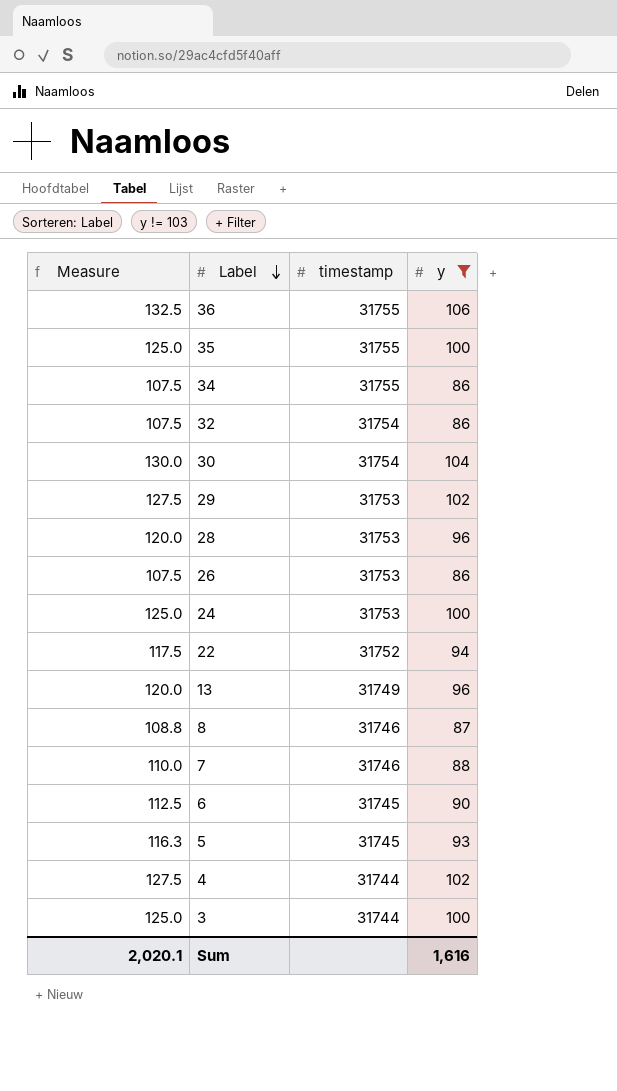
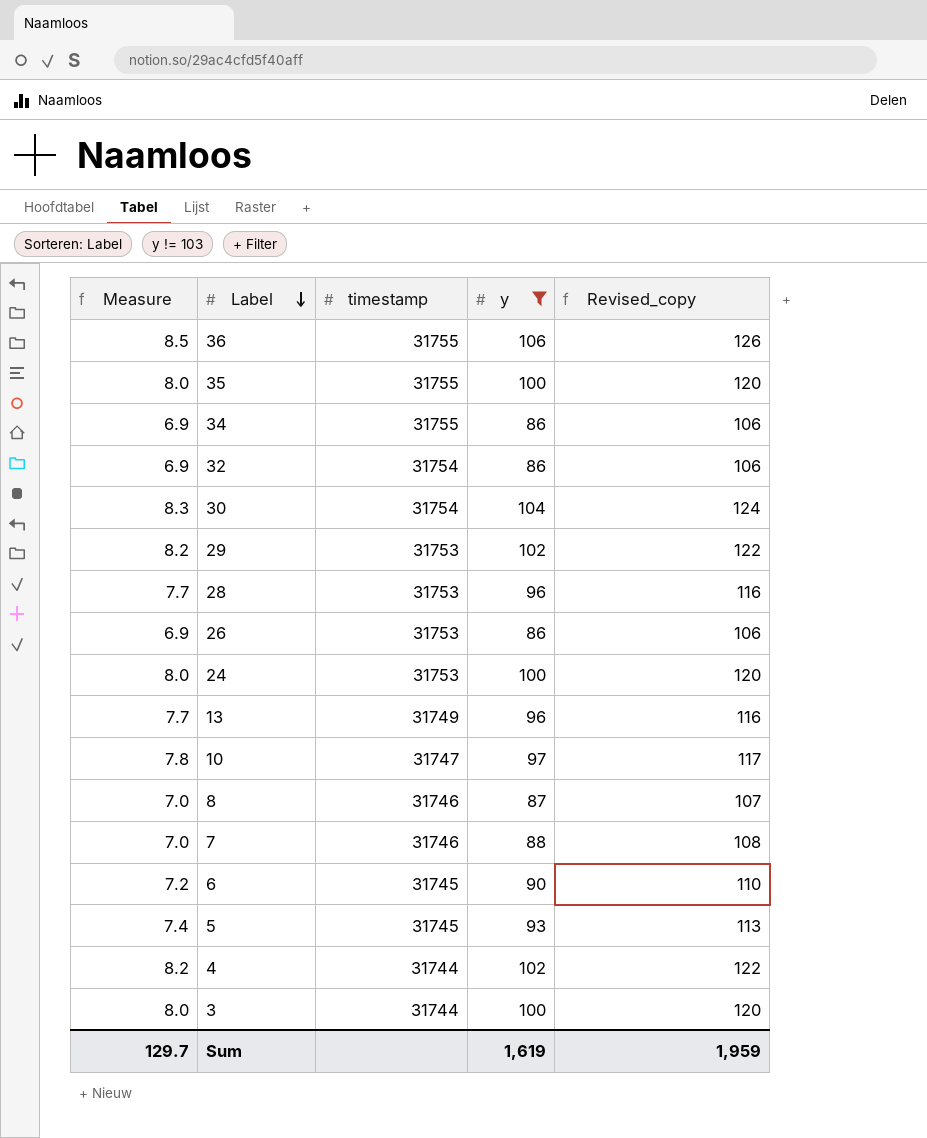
column Measure | formula: [y] * 1.25 -> [y] * 0.08
column Revised_copy | formula: none -> [y] + 20
row 22: 117.5 | 31752 | 94 -> none
row 10: none -> 7.8 | 31747 | 97 | 117
Sum | Measure: 2,020.1 -> 129.7
Sum | y: 1,616 -> 1,619

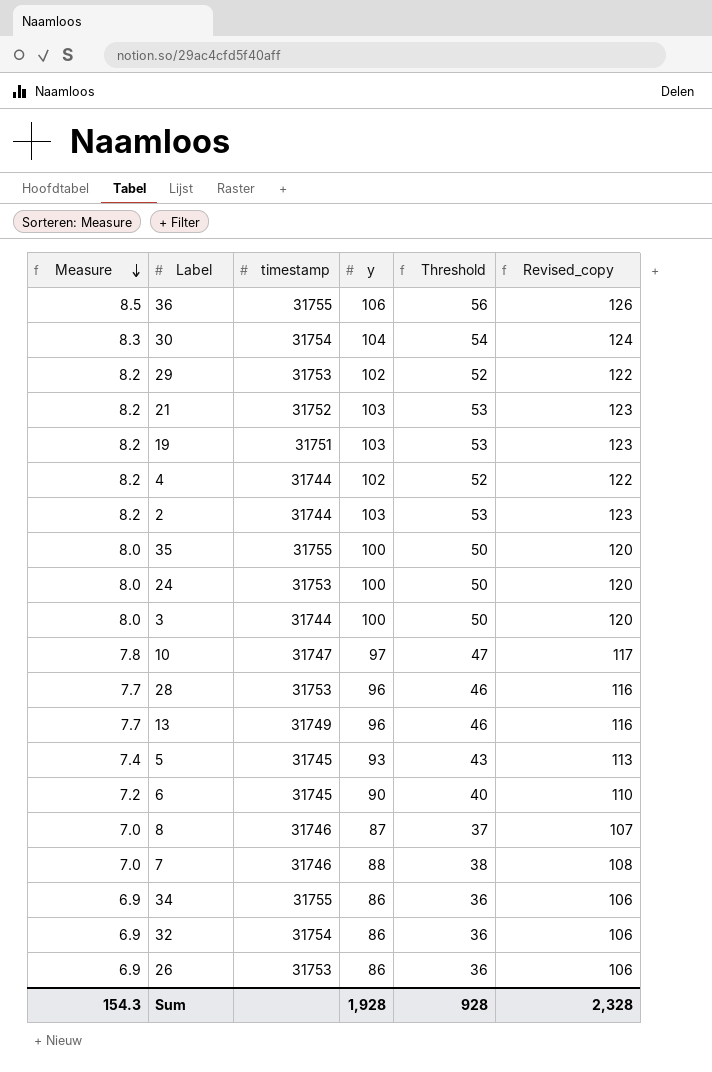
filter: y != 103 -> none
row order: Label descending -> Measure descending
column Threshold | formula: none -> [y] - 50
Sum | Measure: 129.7 -> 154.3
Sum | y: 1,619 -> 1,928
Sum | Revised_copy: 1,959 -> 2,328

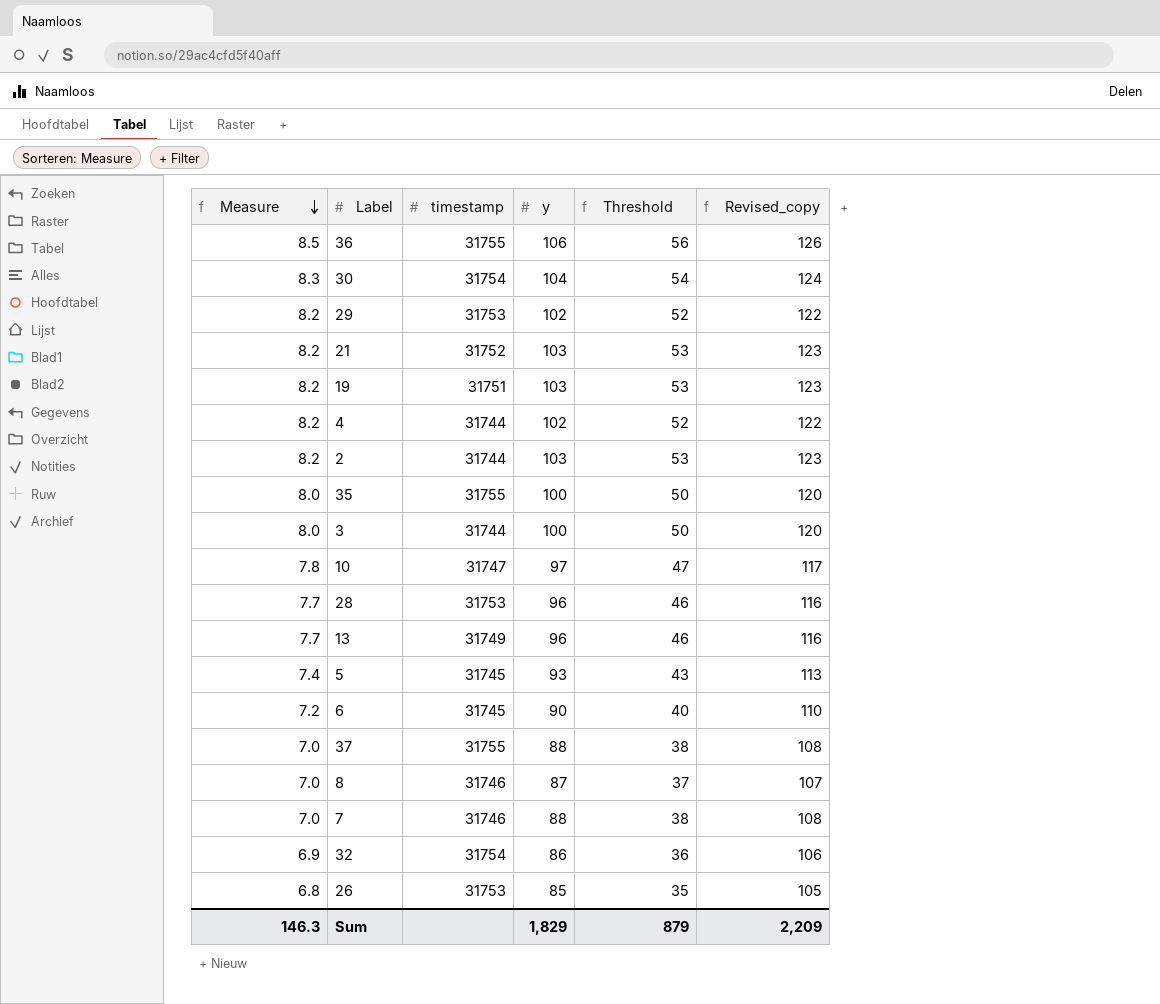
row 24: 8.0 | 31753 | 100 | 50 | 120 -> none
row 34: 6.9 | 31755 | 86 | 36 | 106 -> none
row 37: none -> 7.0 | 31755 | 88 | 38 | 108
26 | Measure: 6.9 -> 6.8
26 | y: 86 -> 85
26 | Threshold: 36 -> 35
26 | Revised_copy: 106 -> 105
Sum | Measure: 154.3 -> 146.3
Sum | y: 1,928 -> 1,829
Sum | Threshold: 928 -> 879
Sum | Revised_copy: 2,328 -> 2,209

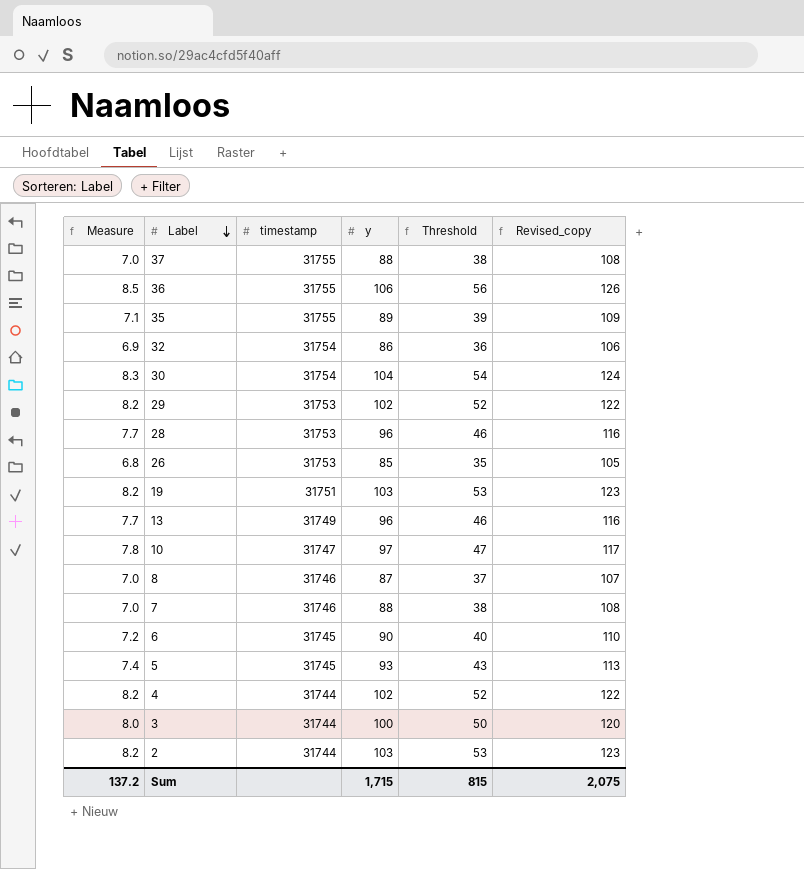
row order: Measure descending -> Label descending
row 21: 8.2 | 31752 | 103 | 53 | 123 -> none
35 | Measure: 8.0 -> 7.1
35 | y: 100 -> 89
35 | Threshold: 50 -> 39
35 | Revised_copy: 120 -> 109
Sum | Measure: 146.3 -> 137.2
Sum | y: 1,829 -> 1,715
Sum | Threshold: 879 -> 815
Sum | Revised_copy: 2,209 -> 2,075

